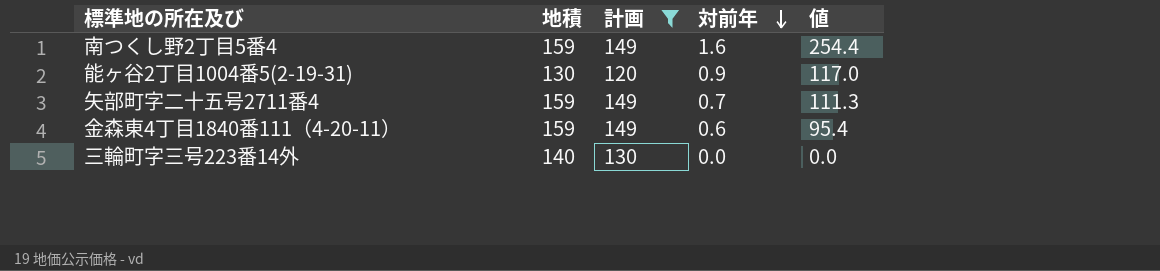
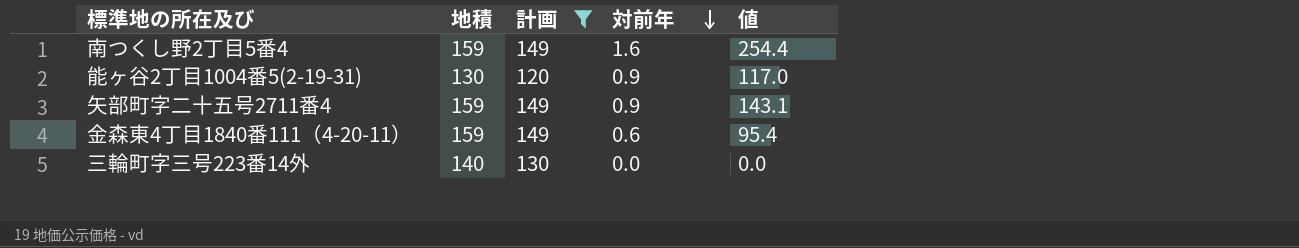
矢部町字二十五号2711番4 | 対前年: 0.7 -> 0.9
矢部町字二十五号2711番4 | 値: 111.3 -> 143.1

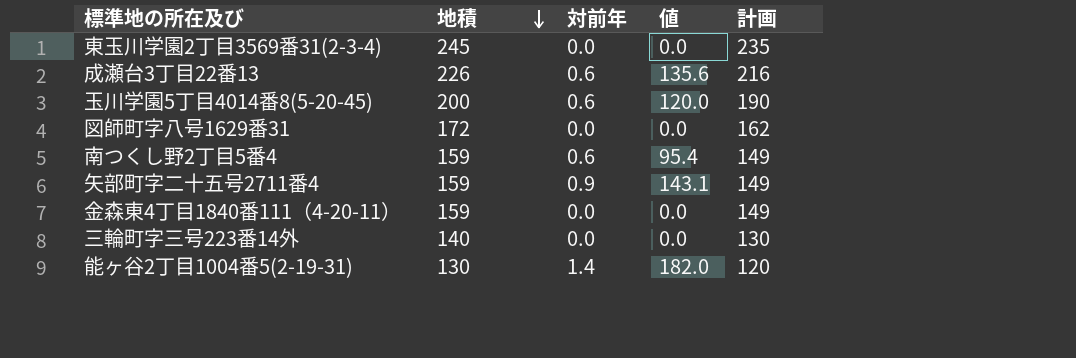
filter: 計画 <= 149 -> none
row order: 対前年 descending -> 地積 descending
column 計画 | position: 3 -> 5
南つくし野2丁目5番4 | 対前年: 1.6 -> 0.6
南つくし野2丁目5番4 | 値: 254.4 -> 95.4
金森東4丁目1840番111（4-20-11） | 対前年: 0.6 -> 0.0
金森東4丁目1840番111（4-20-11） | 値: 95.4 -> 0.0
能ヶ谷2丁目1004番5(2-19-31) | 対前年: 0.9 -> 1.4
能ヶ谷2丁目1004番5(2-19-31) | 値: 117.0 -> 182.0

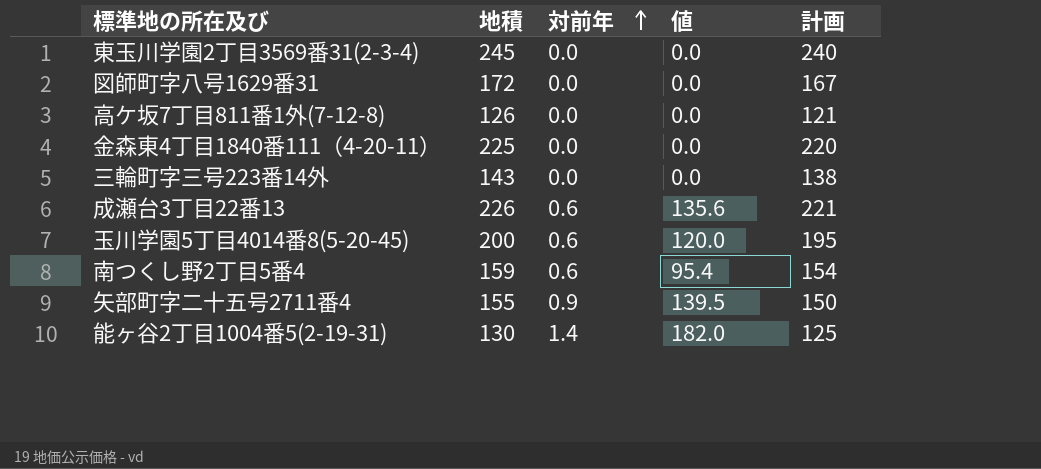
row order: 地積 descending -> 対前年 ascending
column 計画 | formula: [地積] - 10 -> [地積] - 5
row 高ケ坂7丁目811番1外(7-12-8): none -> 126 | 0.0 | 0.0 | 121
金森東4丁目1840番111（4-20-11） | 地積: 159 -> 225
三輪町字三号223番14外 | 地積: 140 -> 143
矢部町字二十五号2711番4 | 地積: 159 -> 155
矢部町字二十五号2711番4 | 値: 143.1 -> 139.5

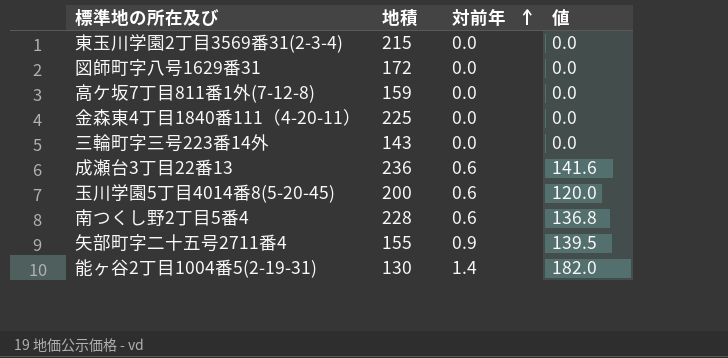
column 計画 | formula: [地積] - 5 -> none
東玉川学園2丁目3569番31(2-3-4) | 地積: 245 -> 215
高ケ坂7丁目811番1外(7-12-8) | 地積: 126 -> 159
成瀬台3丁目22番13 | 地積: 226 -> 236
成瀬台3丁目22番13 | 値: 135.6 -> 141.6
南つくし野2丁目5番4 | 地積: 159 -> 228
南つくし野2丁目5番4 | 値: 95.4 -> 136.8

